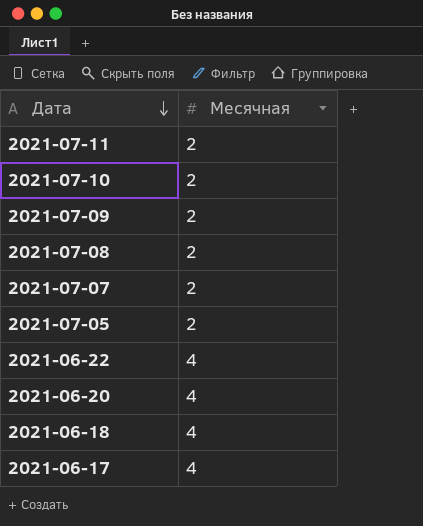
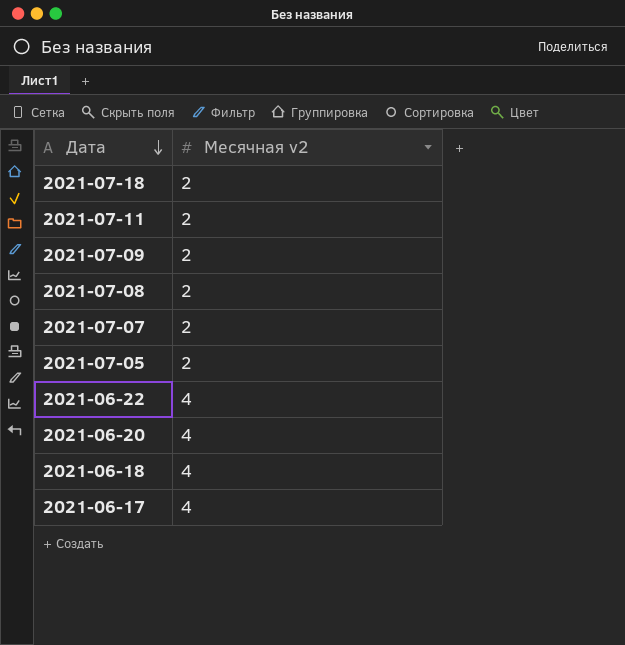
column name: Месячная -> Месячная v2
row 2021-07-10: 2 -> none
row 2021-07-18: none -> 2

